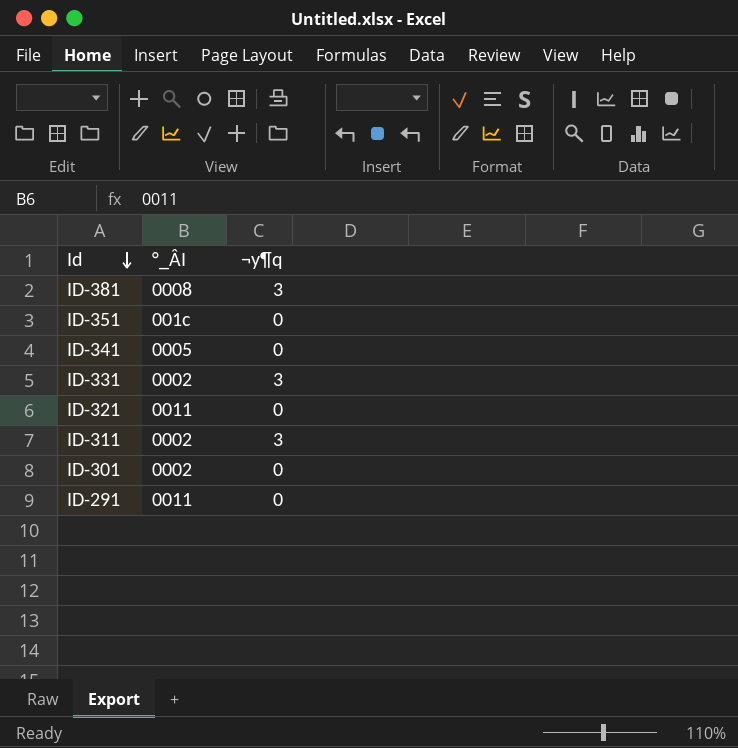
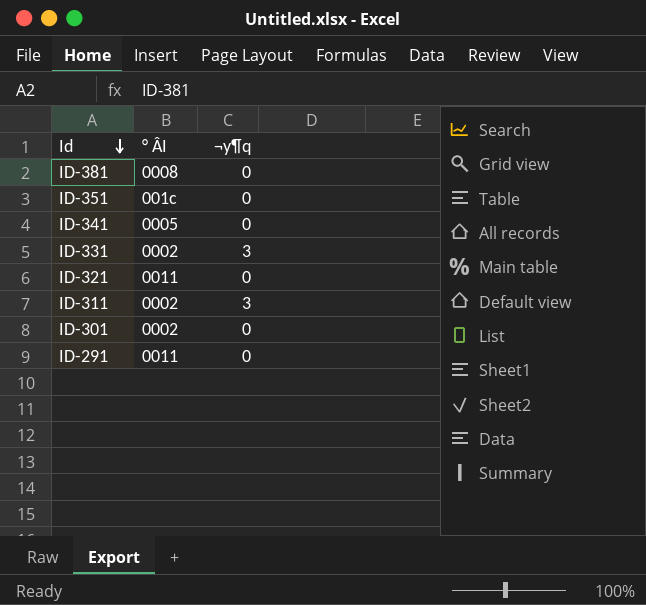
column name: °_ÂI -> ° ÂI
ID-381 | ¬y¶q: 3 -> 0

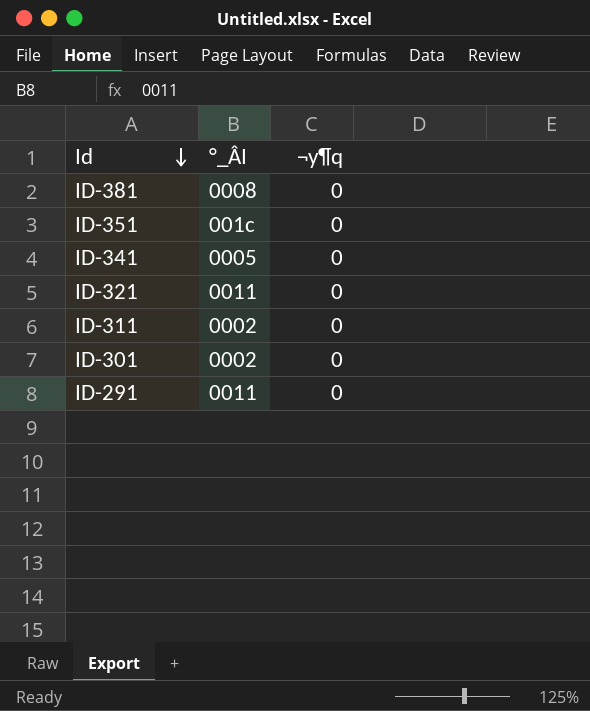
column name: ° ÂI -> °_ÂI
row ID-331: 0002 | 3 -> none
ID-311 | ¬y¶q: 3 -> 0

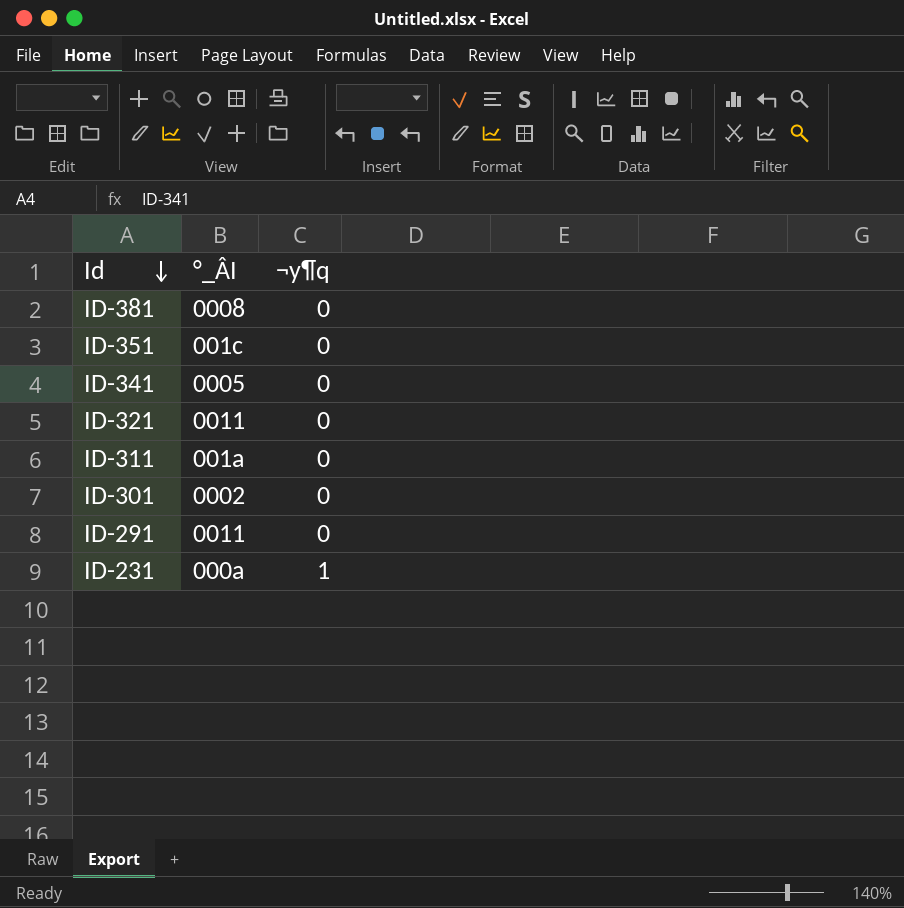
ID-311 | °_ÂI: 0002 -> 001a
row ID-231: none -> 000a | 1

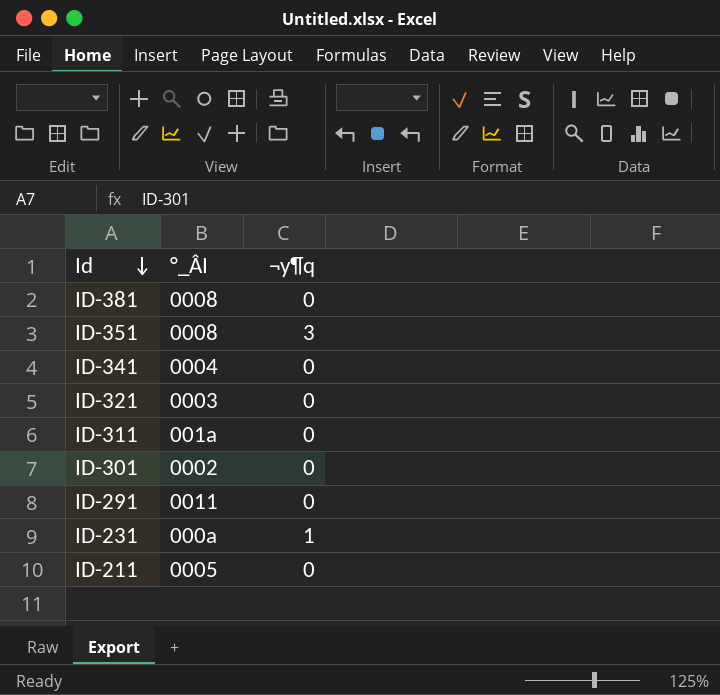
ID-351 | °_ÂI: 001c -> 0008
ID-351 | ¬y¶q: 0 -> 3
ID-341 | °_ÂI: 0005 -> 0004
ID-321 | °_ÂI: 0011 -> 0003
row ID-211: none -> 0005 | 0

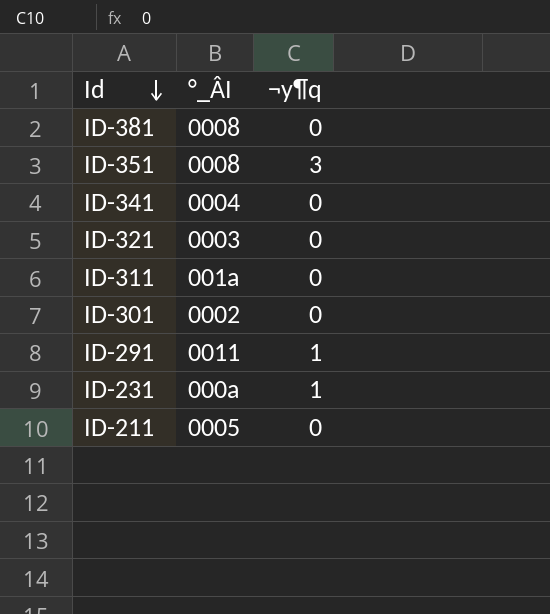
ID-291 | ¬y¶q: 0 -> 1

